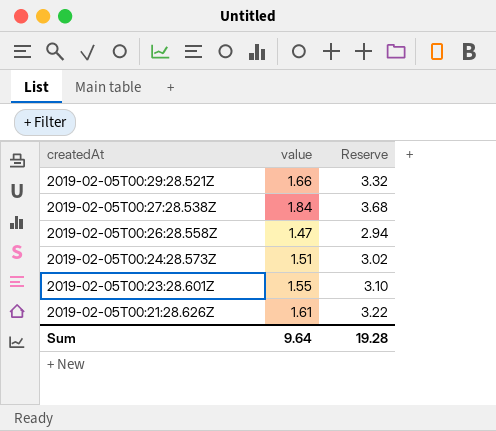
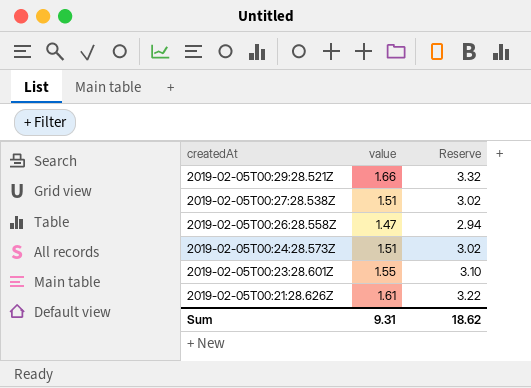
2019-02-05T00:27:28.538Z | value: 1.84 -> 1.51
2019-02-05T00:27:28.538Z | Reserve: 3.68 -> 3.02
Sum | value: 9.64 -> 9.31
Sum | Reserve: 19.28 -> 18.62

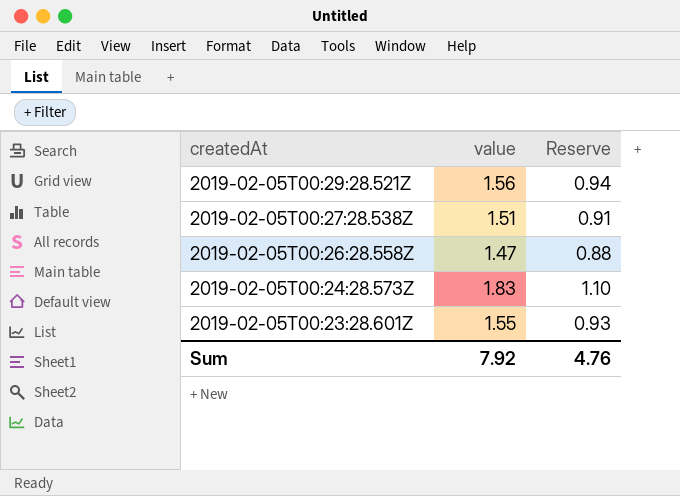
column Reserve | formula: [value] * 2 -> [value] * 0.6
row 2019-02-05T00:21:28.626Z: 1.61 | 3.22 -> none
2019-02-05T00:29:28.521Z | value: 1.66 -> 1.56
2019-02-05T00:24:28.573Z | value: 1.51 -> 1.83
Sum | value: 9.31 -> 7.92
Sum | Reserve: 18.62 -> 4.76

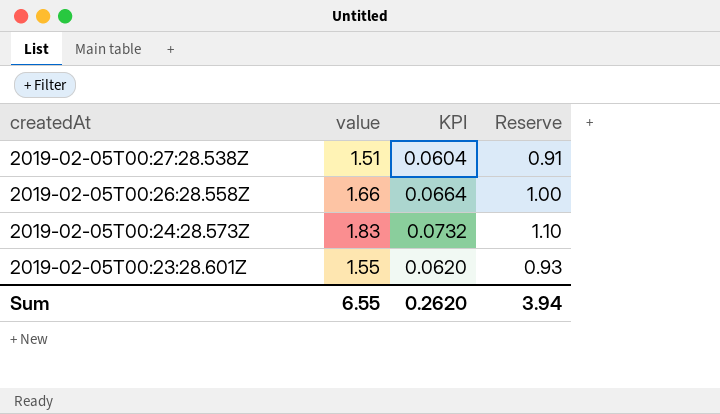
column KPI | formula: none -> [value] * 0.04
row 2019-02-05T00:29:28.521Z: 1.56 | 0.94 -> none
2019-02-05T00:26:28.558Z | value: 1.47 -> 1.66
2019-02-05T00:26:28.558Z | Reserve: 0.88 -> 1.00
Sum | value: 7.92 -> 6.55
Sum | Reserve: 4.76 -> 3.94

